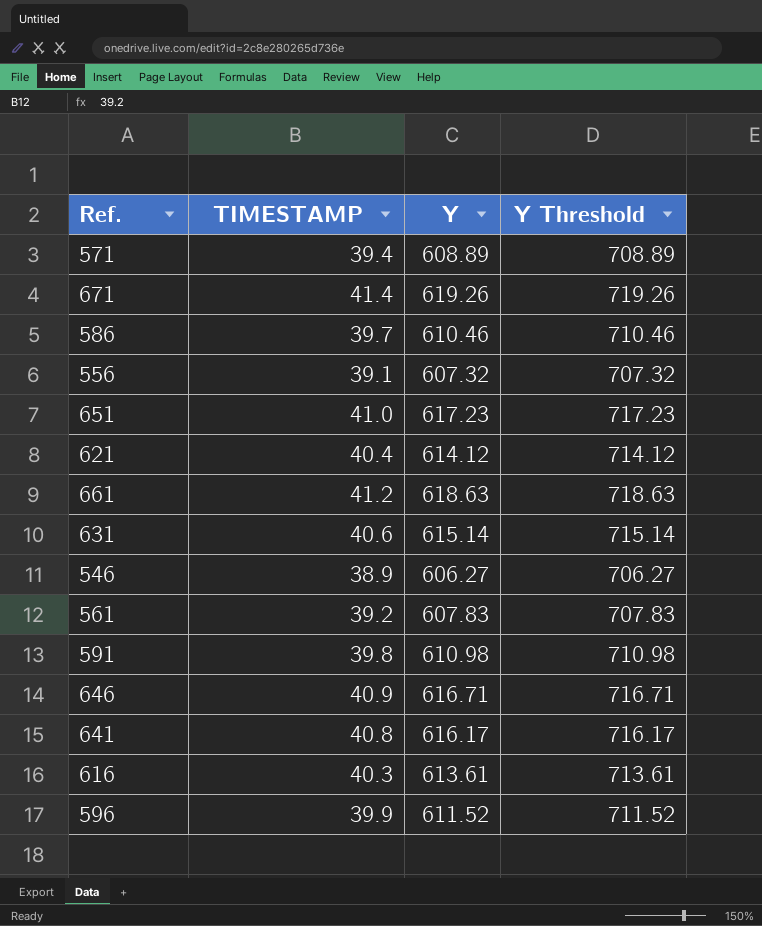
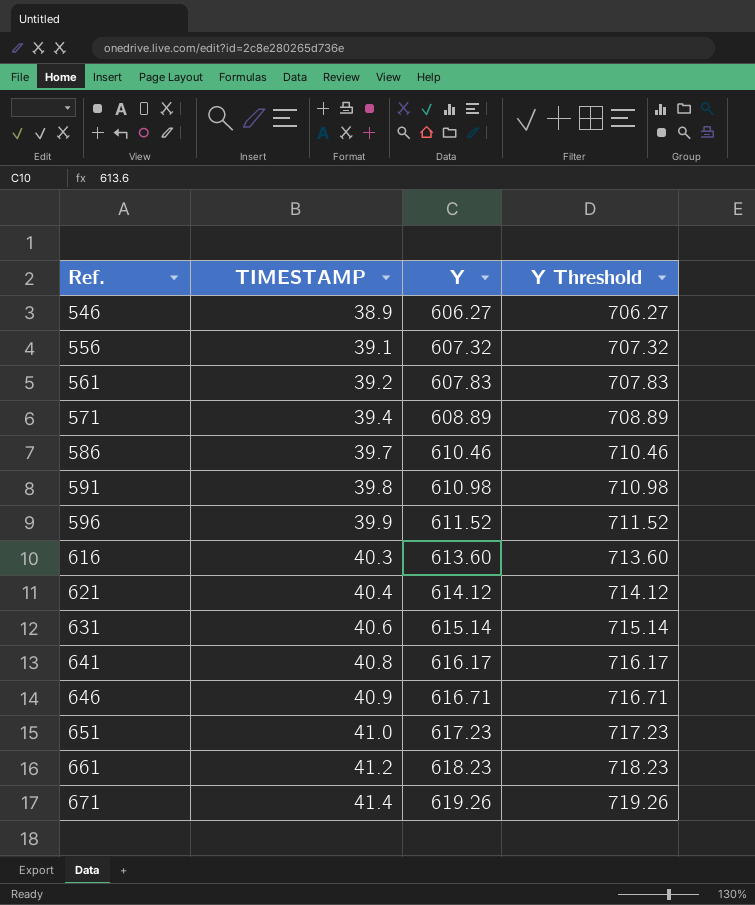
row order: none -> Ref. ascending
616 | Y: 613.61 -> 613.60
616 | Y Threshold: 713.61 -> 713.60
661 | Y: 618.63 -> 618.23
661 | Y Threshold: 718.63 -> 718.23

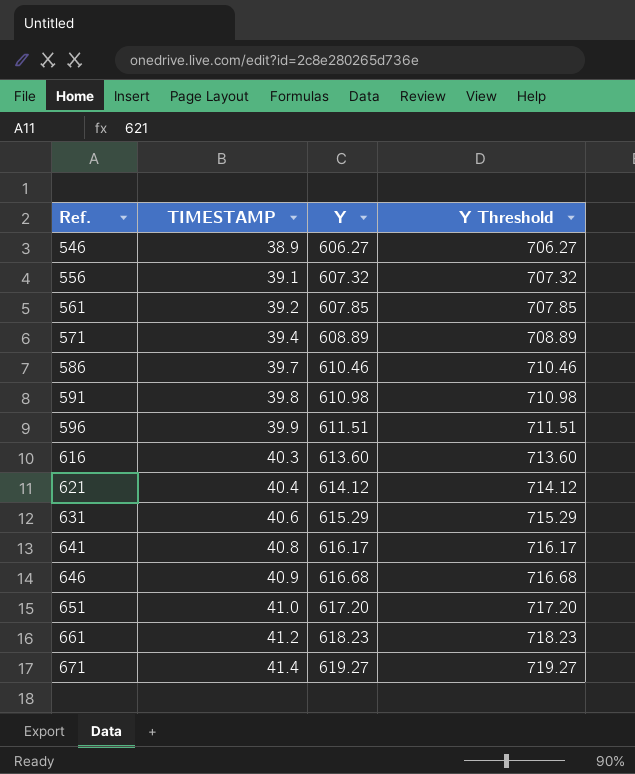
561 | Y: 607.83 -> 607.85
561 | Y Threshold: 707.83 -> 707.85
596 | Y: 611.52 -> 611.51
596 | Y Threshold: 711.52 -> 711.51
631 | Y: 615.14 -> 615.29
631 | Y Threshold: 715.14 -> 715.29
646 | Y: 616.71 -> 616.68
646 | Y Threshold: 716.71 -> 716.68
651 | Y: 617.23 -> 617.20
651 | Y Threshold: 717.23 -> 717.20
671 | Y: 619.26 -> 619.27
671 | Y Threshold: 719.26 -> 719.27

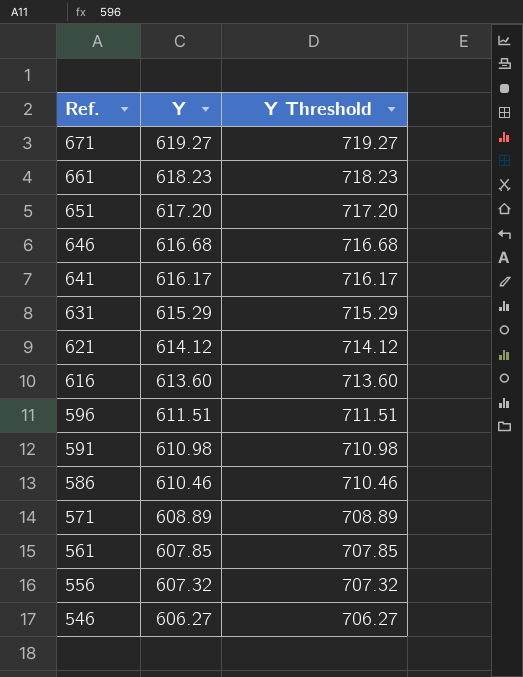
row order: Ref. ascending -> Ref. descending
column TIMESTAMP | position: 2 -> none

